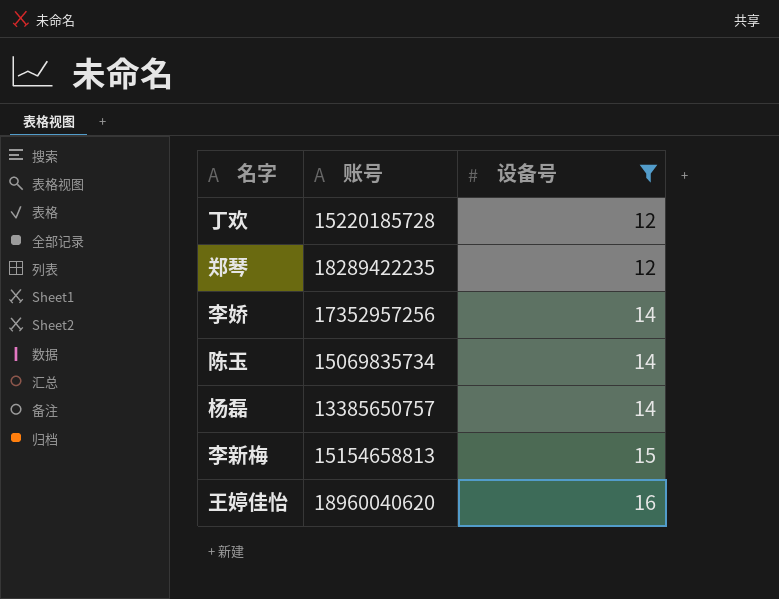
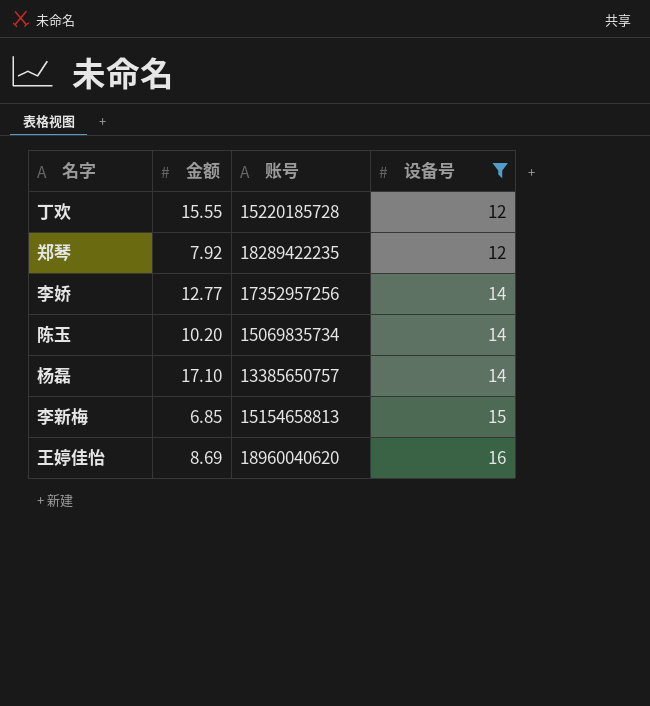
column 金额 | position: none -> 2

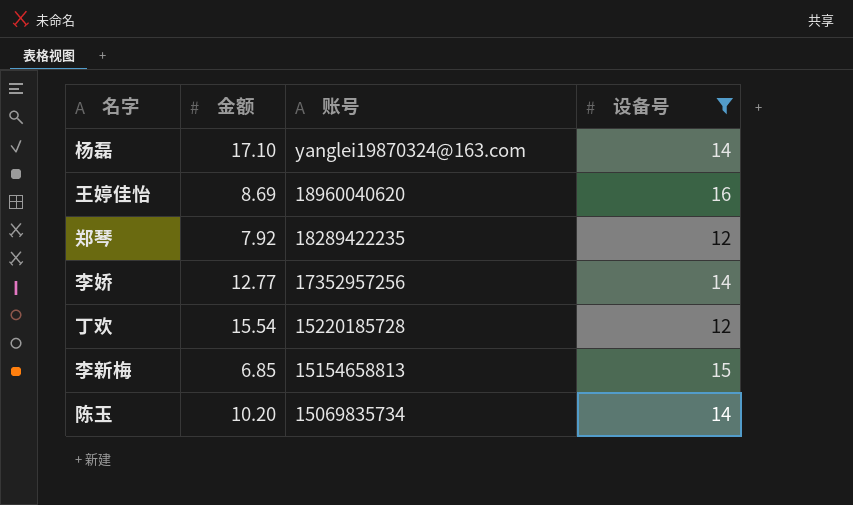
row order: 设备号 ascending -> 账号 descending
杨磊 | 账号: 13385650757 -> yanglei19870324@163.com
丁欢 | 金额: 15.55 -> 15.54

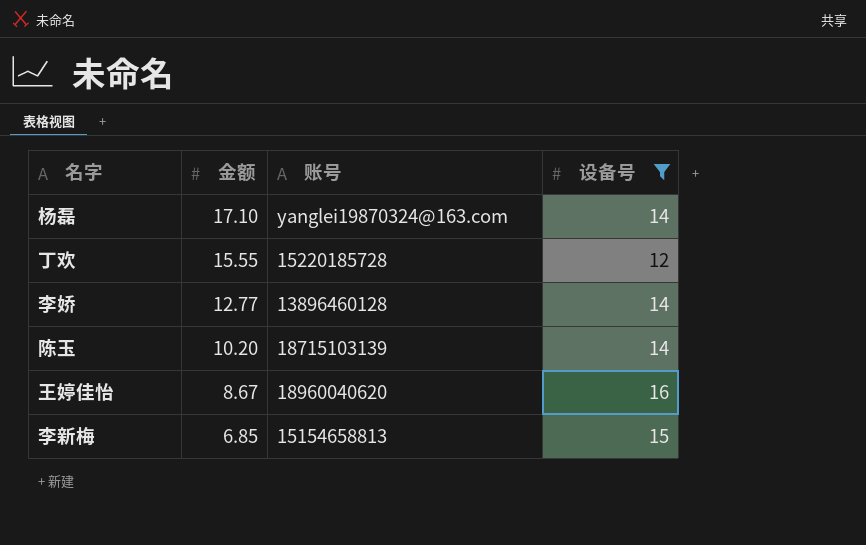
row order: 账号 descending -> 金额 descending
row 郑琴: 7.92 | 18289422235 | 12 -> none
丁欢 | 金额: 15.54 -> 15.55
李娇 | 账号: 17352957256 -> 13896460128
陈玉 | 账号: 15069835734 -> 18715103139
王婷佳怡 | 金额: 8.69 -> 8.67

